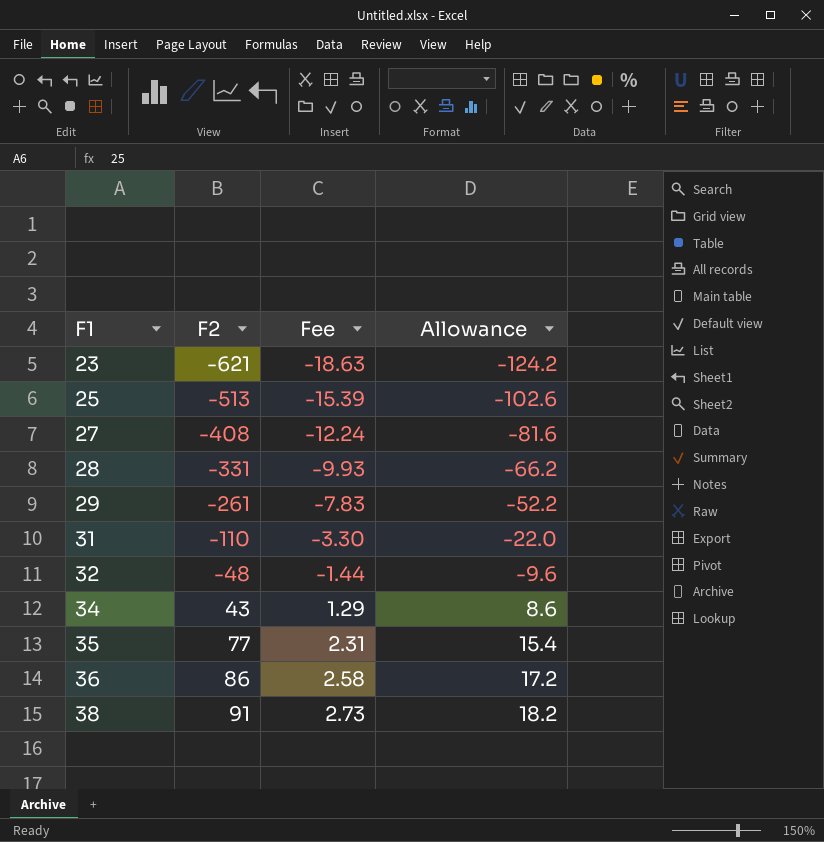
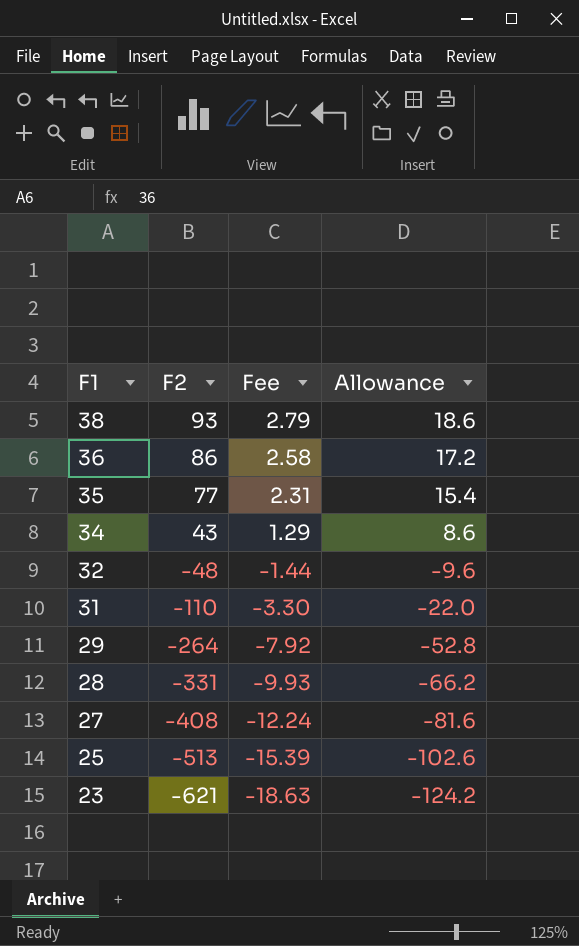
row order: F1 ascending -> F1 descending
38 | F2: 91 -> 93
38 | Fee: 2.73 -> 2.79
38 | Allowance: 18.2 -> 18.6
29 | F2: -261 -> -264
29 | Fee: -7.83 -> -7.92
29 | Allowance: -52.2 -> -52.8

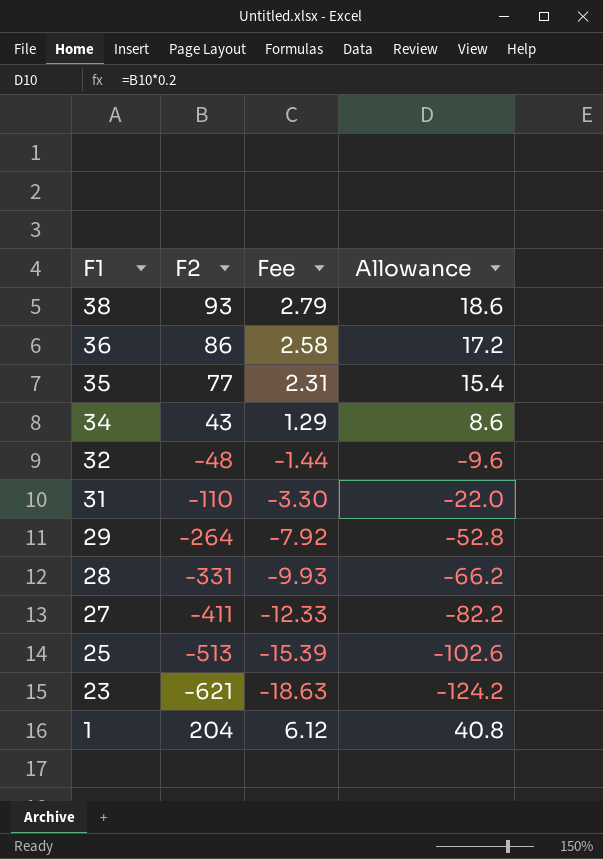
27 | F2: -408 -> -411
27 | Fee: -12.24 -> -12.33
27 | Allowance: -81.6 -> -82.2
row 1: none -> 204 | 6.12 | 40.8

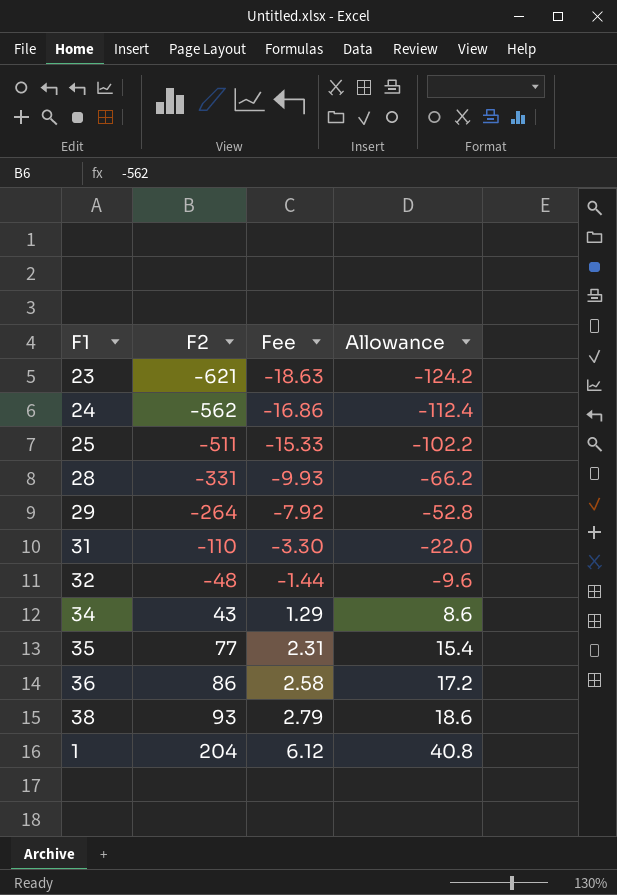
row order: F1 descending -> F2 ascending
row 27: -411 | -12.33 | -82.2 -> none
row 24: none -> -562 | -16.86 | -112.4
25 | F2: -513 -> -511
25 | Fee: -15.39 -> -15.33
25 | Allowance: -102.6 -> -102.2

